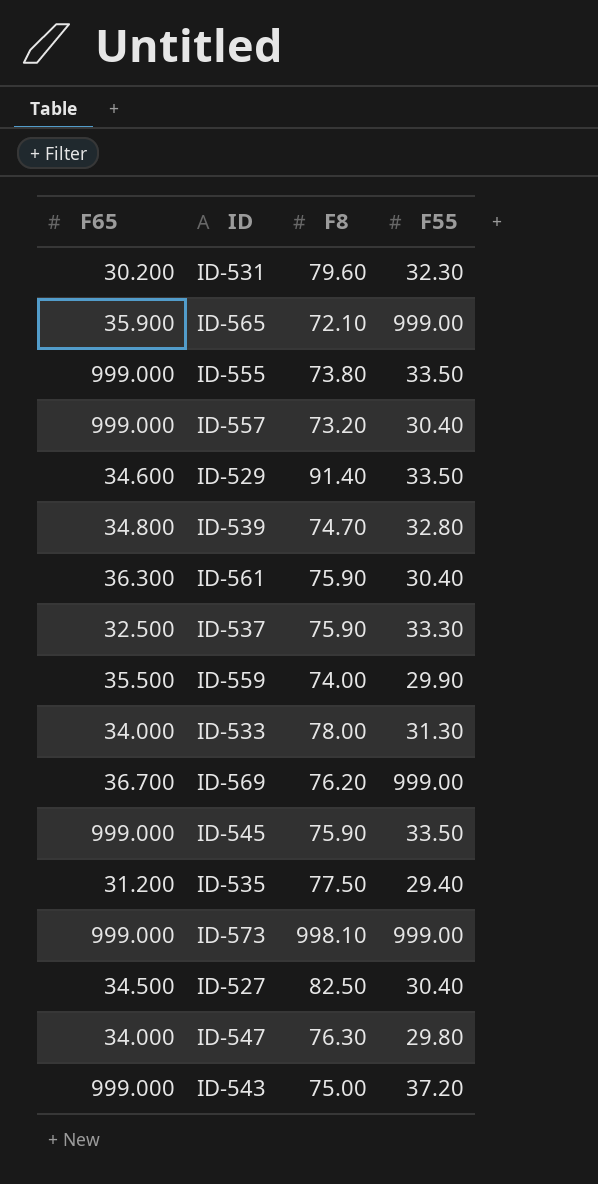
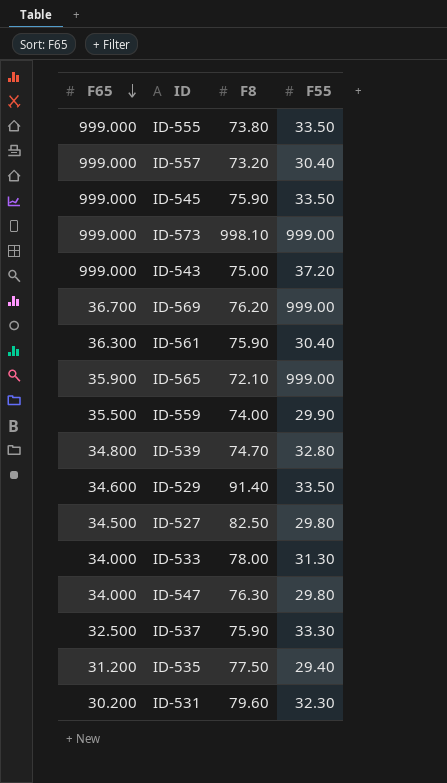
row order: none -> F65 descending
ID-527 | F55: 30.40 -> 29.80

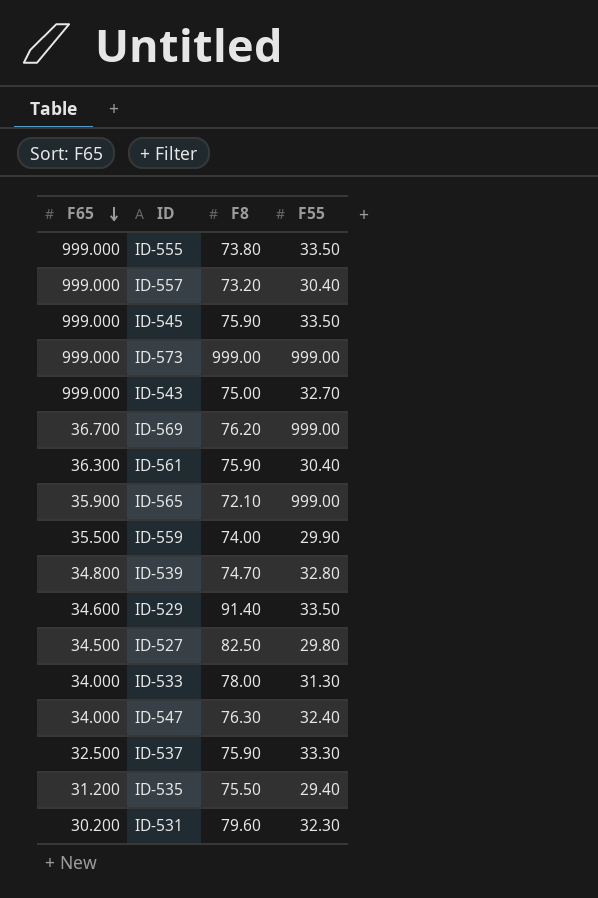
ID-573 | F8: 998.10 -> 999.00
ID-543 | F55: 37.20 -> 32.70
ID-547 | F55: 29.80 -> 32.40
ID-535 | F8: 77.50 -> 75.50

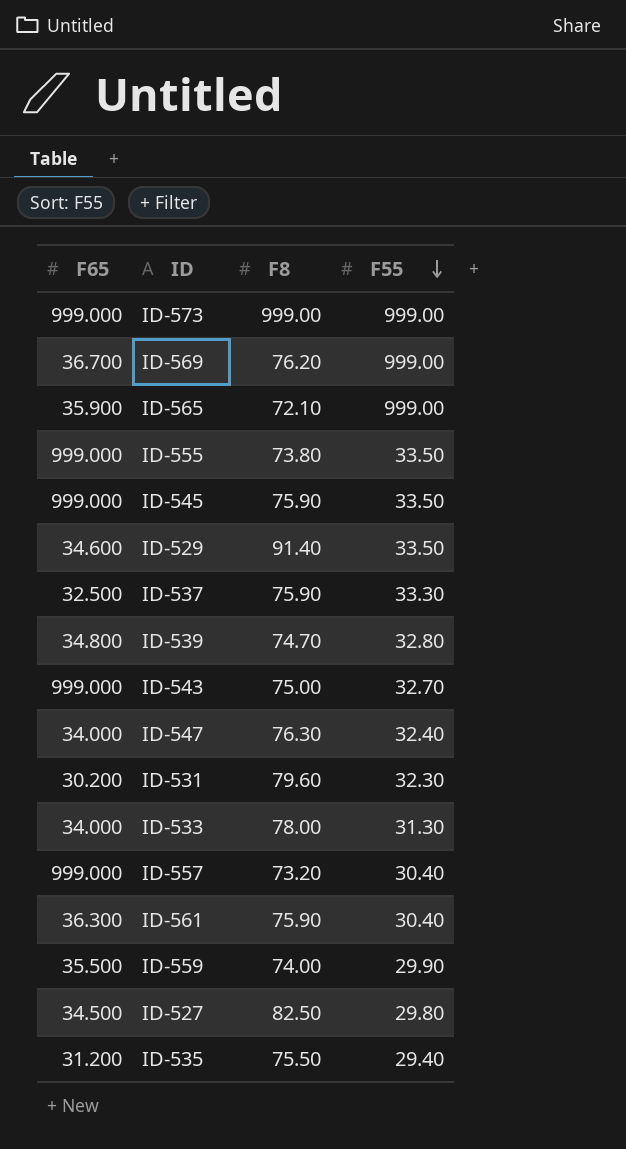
row order: F65 descending -> F55 descending

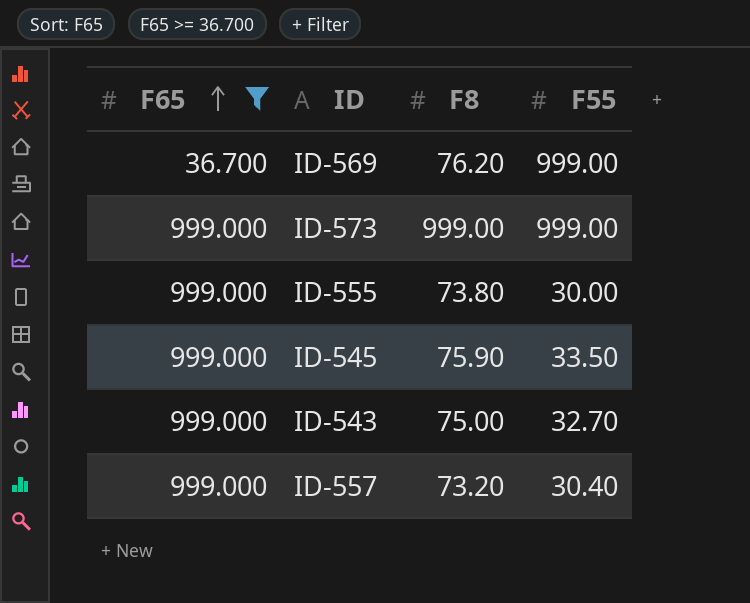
filter: none -> F65 >= 36.700
row order: F55 descending -> F65 ascending
ID-555 | F55: 33.50 -> 30.00

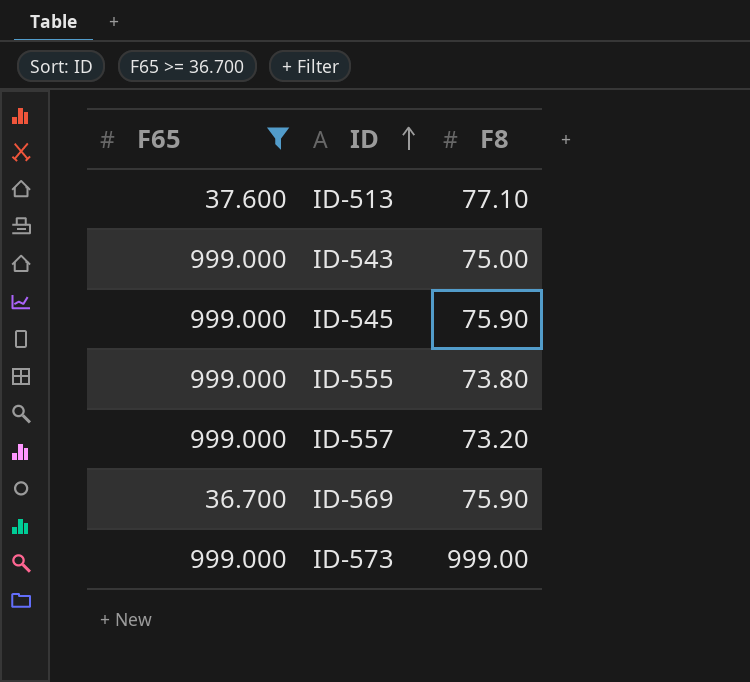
row order: F65 ascending -> ID ascending
column F55 | position: 4 -> none
row ID-513: none -> 37.600 | 77.10
ID-569 | F8: 76.20 -> 75.90

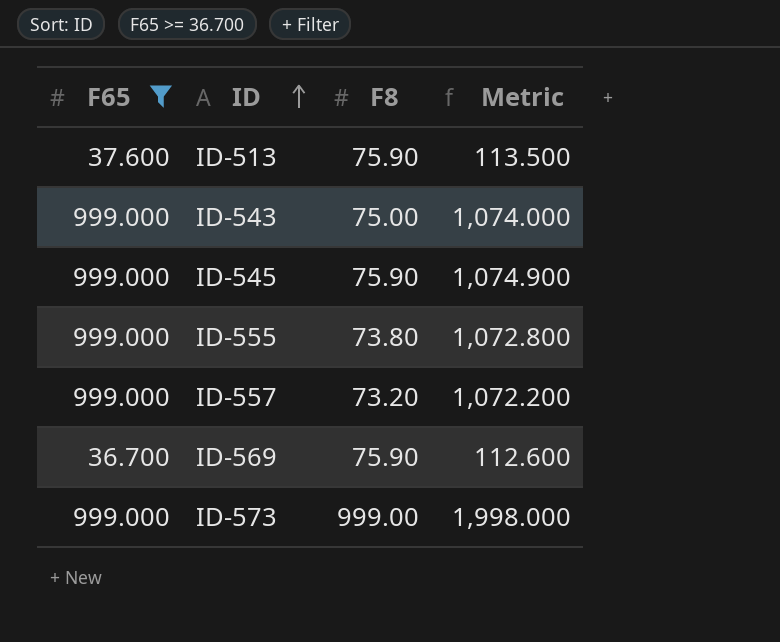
column Metric | formula: none -> [F65] + [F8]
ID-513 | F8: 77.10 -> 75.90

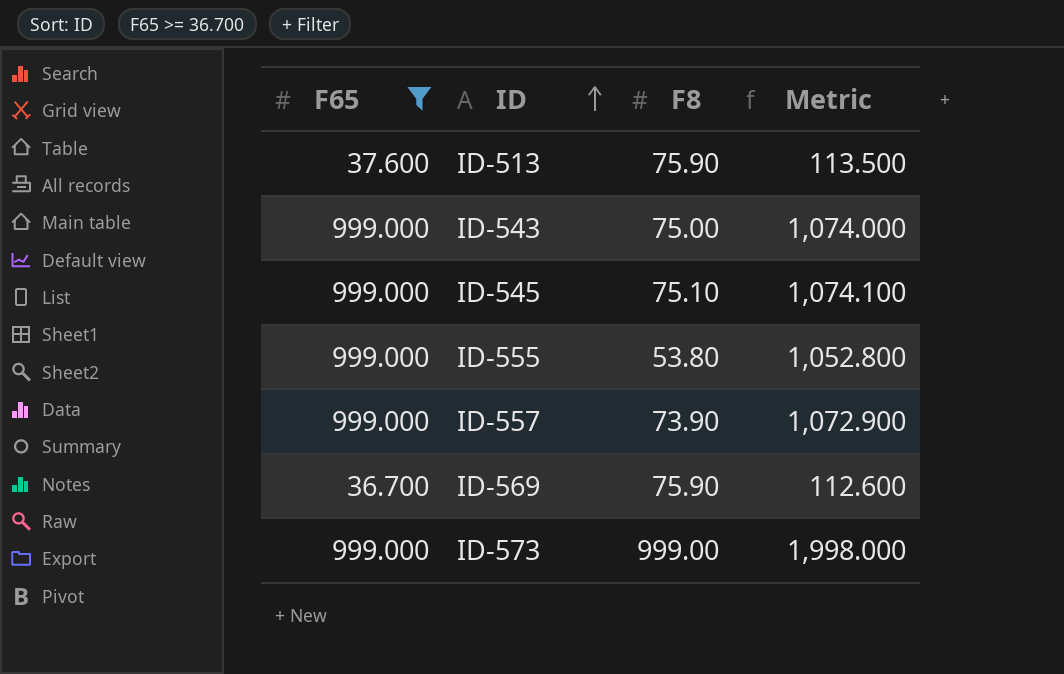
ID-545 | F8: 75.90 -> 75.10
ID-545 | Metric: 1,074.900 -> 1,074.100
ID-555 | F8: 73.80 -> 53.80
ID-555 | Metric: 1,072.800 -> 1,052.800
ID-557 | F8: 73.20 -> 73.90
ID-557 | Metric: 1,072.200 -> 1,072.900

